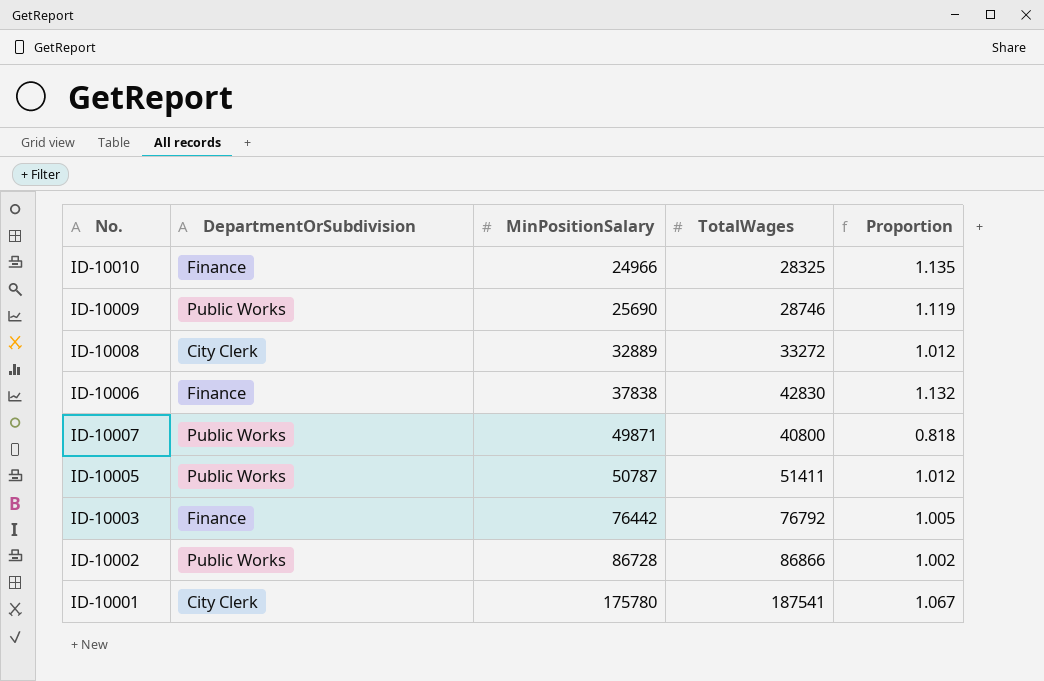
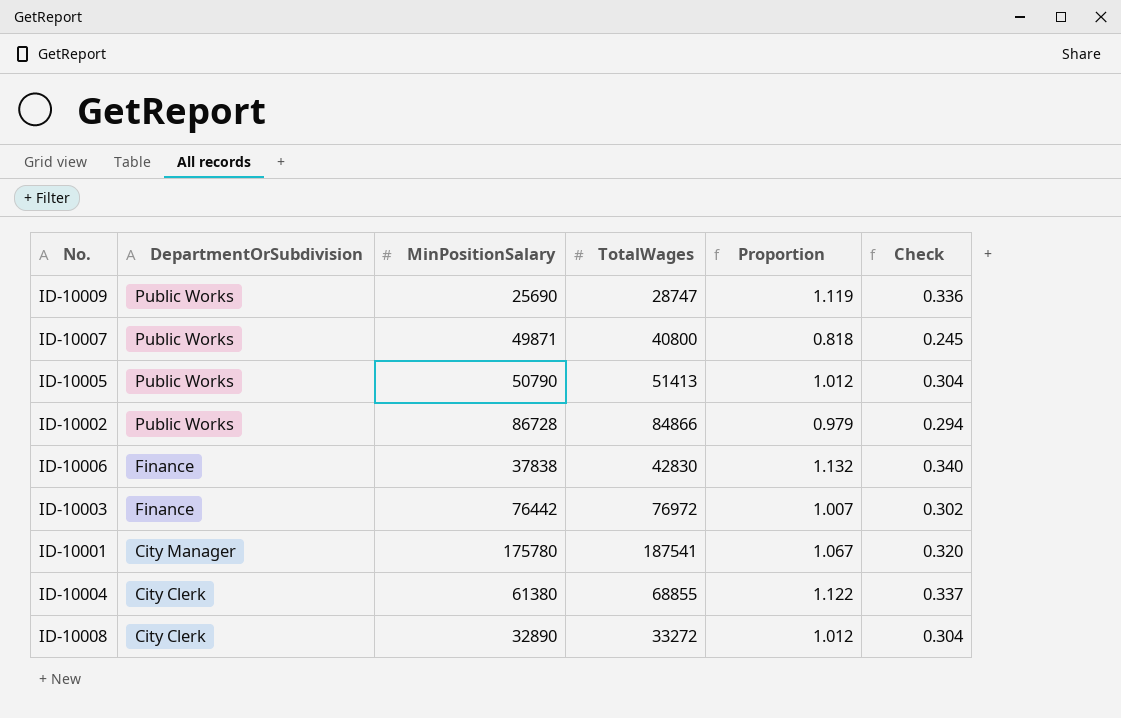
row order: MinPositionSalary ascending -> DepartmentOrSubdivision descending
column Check | formula: none -> [Proportion] * 0.3
row ID-10010: Finance | 24966 | 28325 | 1.135 -> none
ID-10009 | TotalWages: 28746 -> 28747
ID-10005 | MinPositionSalary: 50787 -> 50790
ID-10005 | TotalWages: 51411 -> 51413
ID-10002 | TotalWages: 86866 -> 84866
ID-10002 | Proportion: 1.002 -> 0.979
ID-10003 | TotalWages: 76792 -> 76972
ID-10003 | Proportion: 1.005 -> 1.007
ID-10001 | DepartmentOrSubdivision: City Clerk -> City Manager
row ID-10004: none -> City Clerk | 61380 | 68855 | 1.122 | 0.337
ID-10008 | MinPositionSalary: 32889 -> 32890

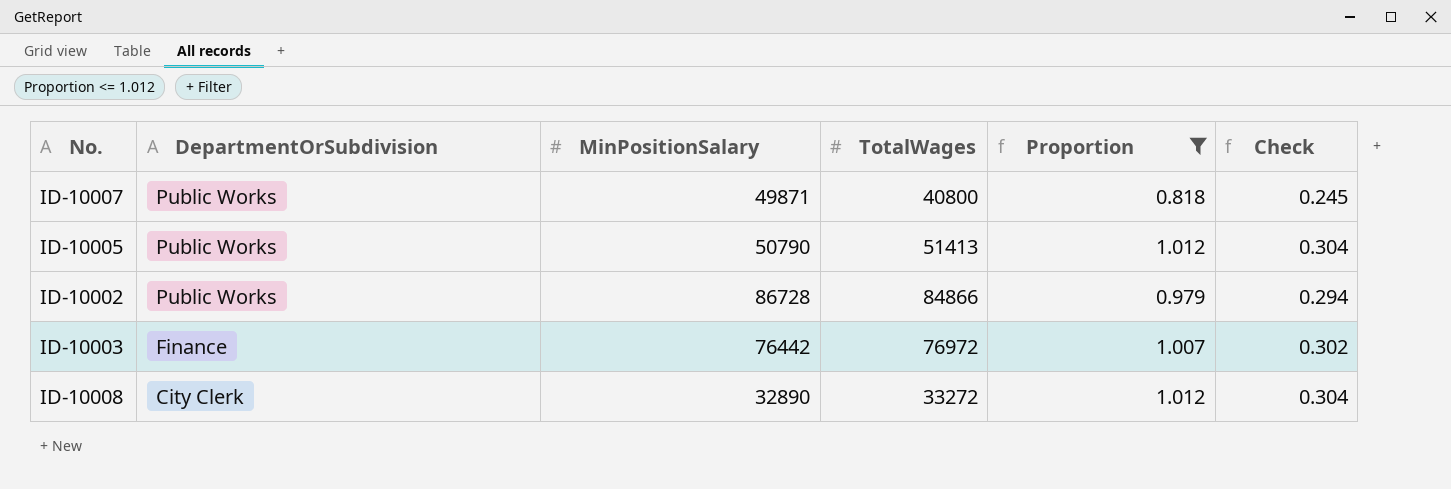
filter: none -> Proportion <= 1.012

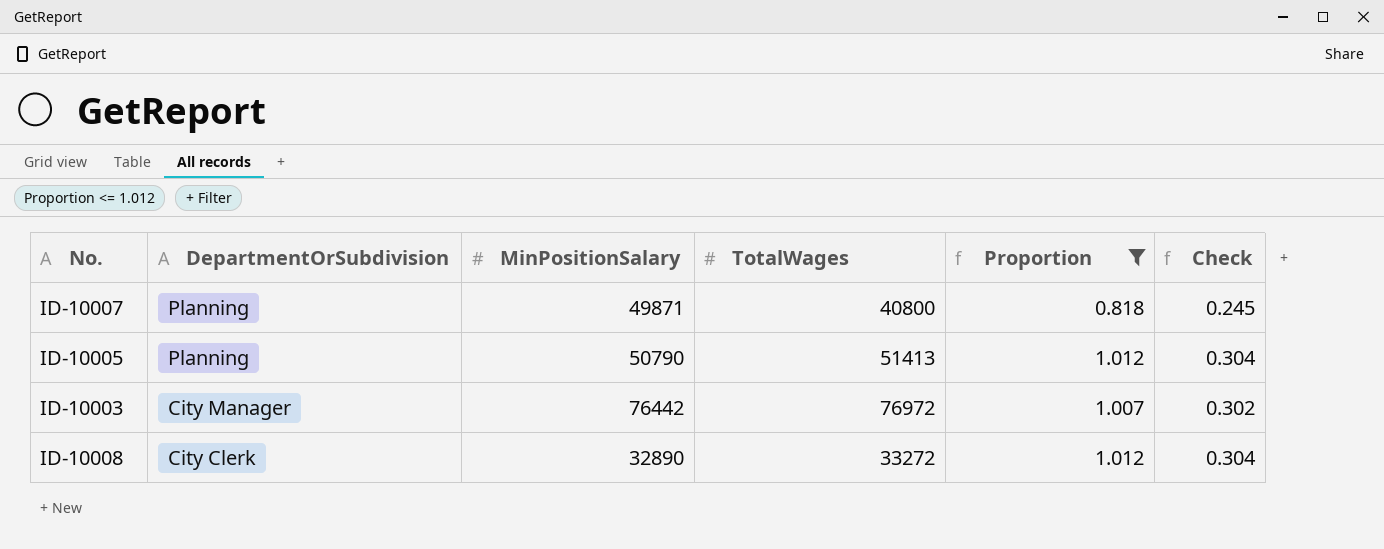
row ID-10002: Public Works | 86728 | 84866 | 0.979 | 0.294 -> none
ID-10007 | DepartmentOrSubdivision: Public Works -> Planning
ID-10005 | DepartmentOrSubdivision: Public Works -> Planning
ID-10003 | DepartmentOrSubdivision: Finance -> City Manager

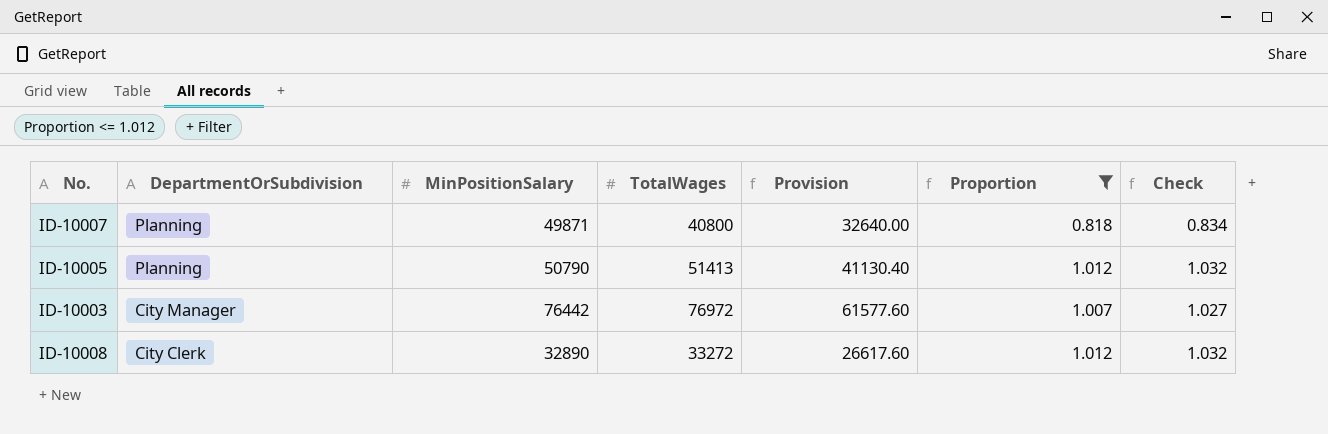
column Provision | formula: none -> [TotalWages] * 0.8
column Check | formula: [Proportion] * 0.3 -> [Proportion] * 1.02

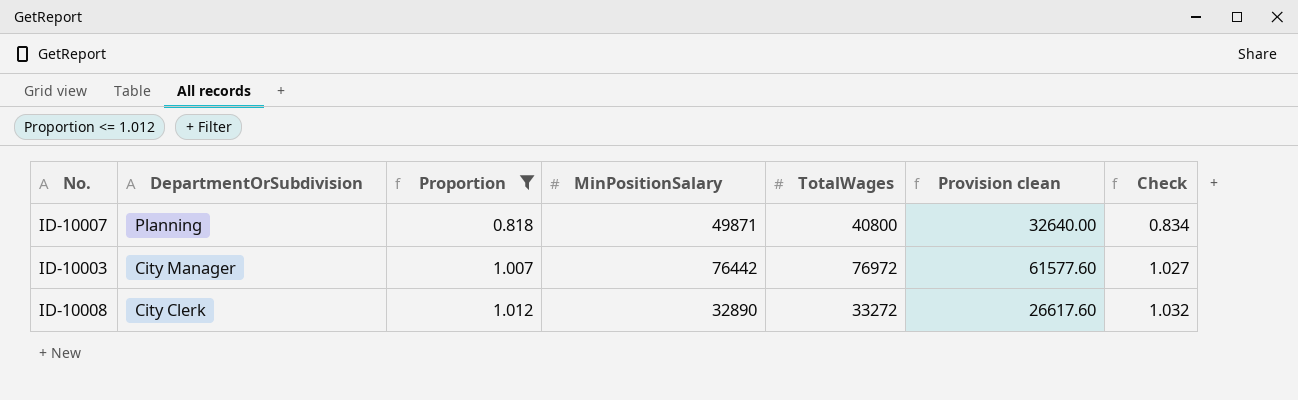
column Proportion | position: 6 -> 3
column name: Provision -> Provision clean
row ID-10005: Planning | 50790 | 51413 | 41130.40 | 1.012 | 1.032 -> none

